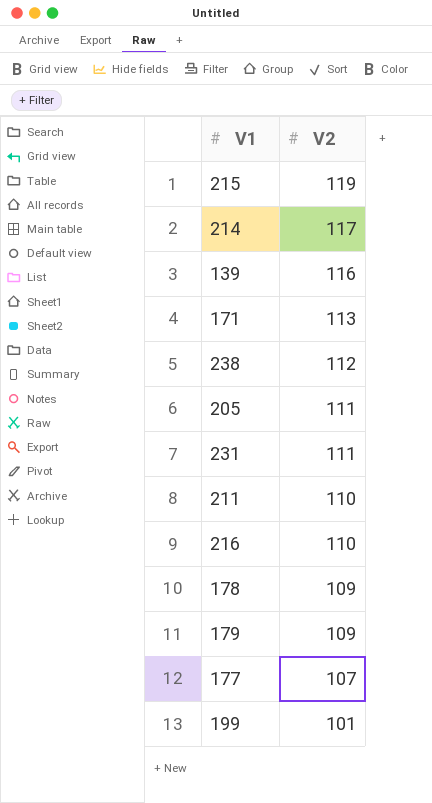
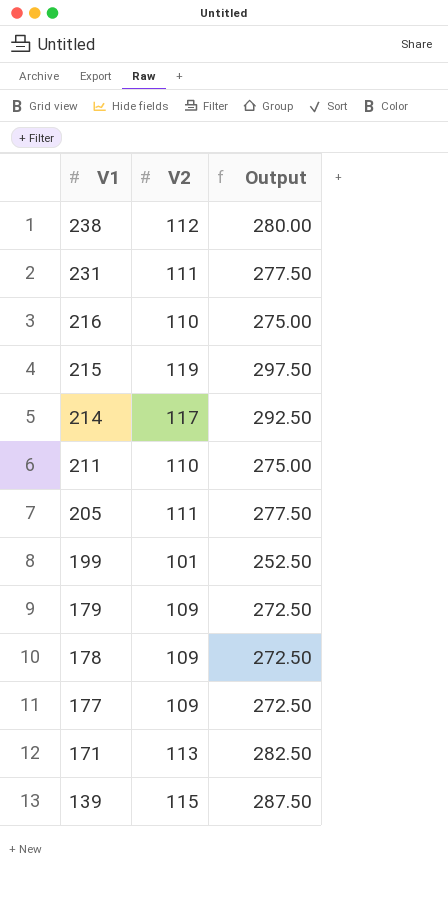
row order: V2 descending -> V1 descending
column Output | formula: none -> [V2] * 2.5
177 | V2: 107 -> 109
139 | V2: 116 -> 115

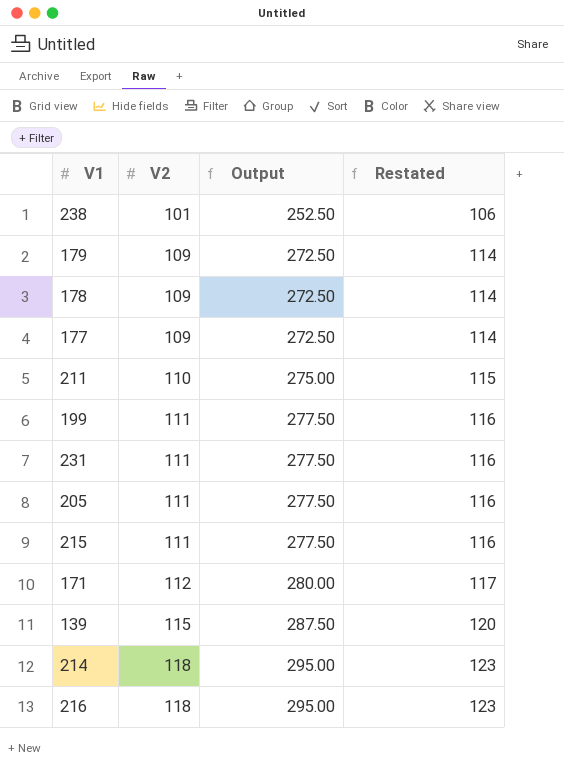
row order: V1 descending -> V2 ascending
column Restated | formula: none -> [V2] + 5
238 | V2: 112 -> 101
238 | Output: 280.00 -> 252.50
199 | V2: 101 -> 111
199 | Output: 252.50 -> 277.50
215 | V2: 119 -> 111
215 | Output: 297.50 -> 277.50
171 | V2: 113 -> 112
171 | Output: 282.50 -> 280.00
214 | V2: 117 -> 118
214 | Output: 292.50 -> 295.00
216 | V2: 110 -> 118
216 | Output: 275.00 -> 295.00

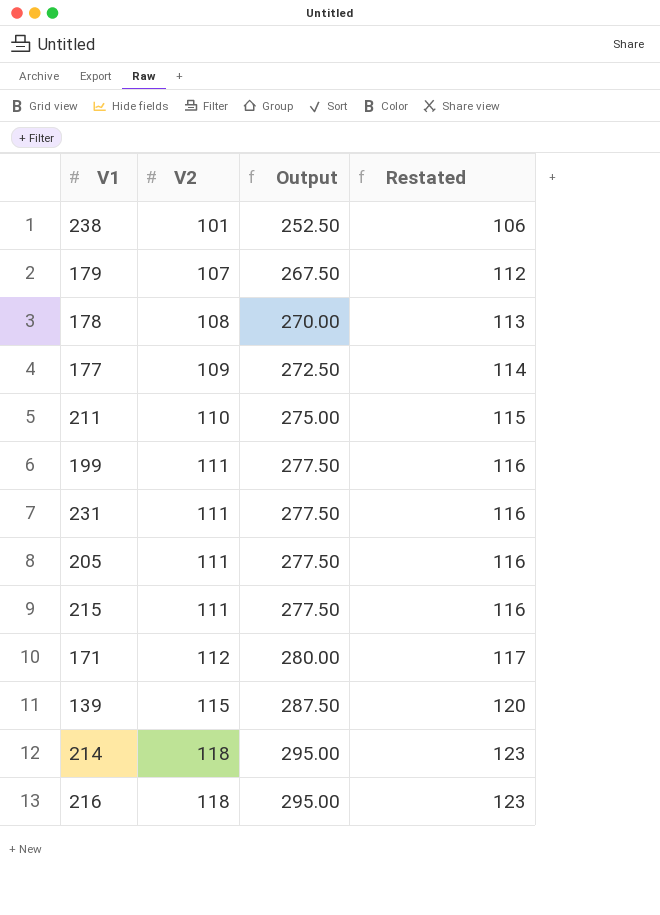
179 | V2: 109 -> 107
179 | Output: 272.50 -> 267.50
179 | Restated: 114 -> 112
178 | V2: 109 -> 108
178 | Output: 272.50 -> 270.00
178 | Restated: 114 -> 113

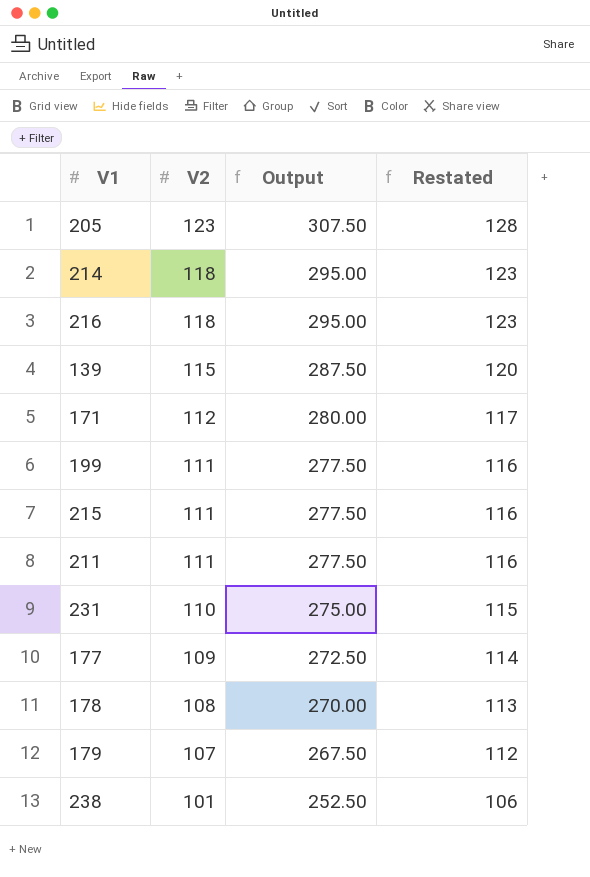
row order: V2 ascending -> V2 descending
205 | V2: 111 -> 123
205 | Output: 277.50 -> 307.50
205 | Restated: 116 -> 128
211 | V2: 110 -> 111
211 | Output: 275.00 -> 277.50
211 | Restated: 115 -> 116
231 | V2: 111 -> 110
231 | Output: 277.50 -> 275.00
231 | Restated: 116 -> 115

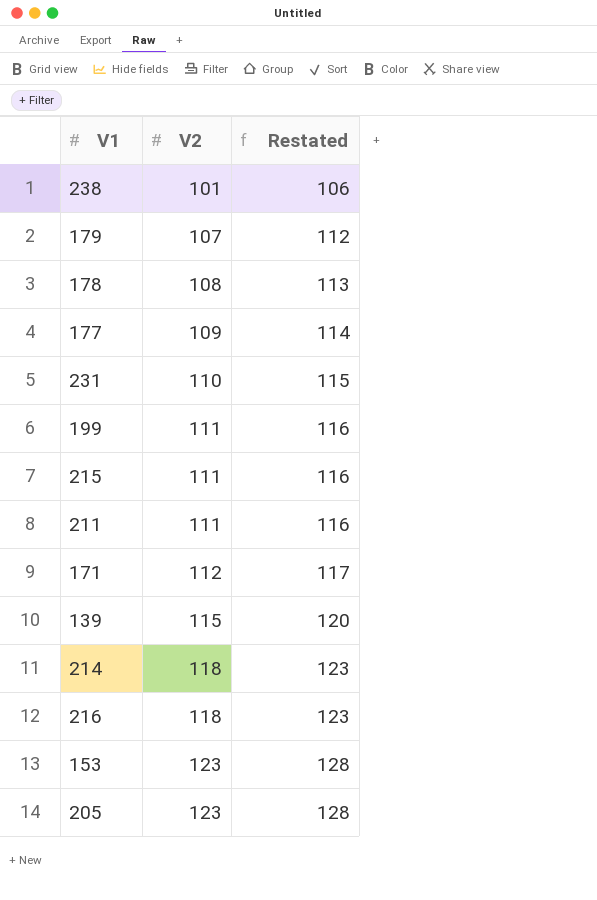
row order: V2 descending -> V2 ascending
column Output | formula: [V2] * 2.5 -> none
row 153: none -> 123 | 128

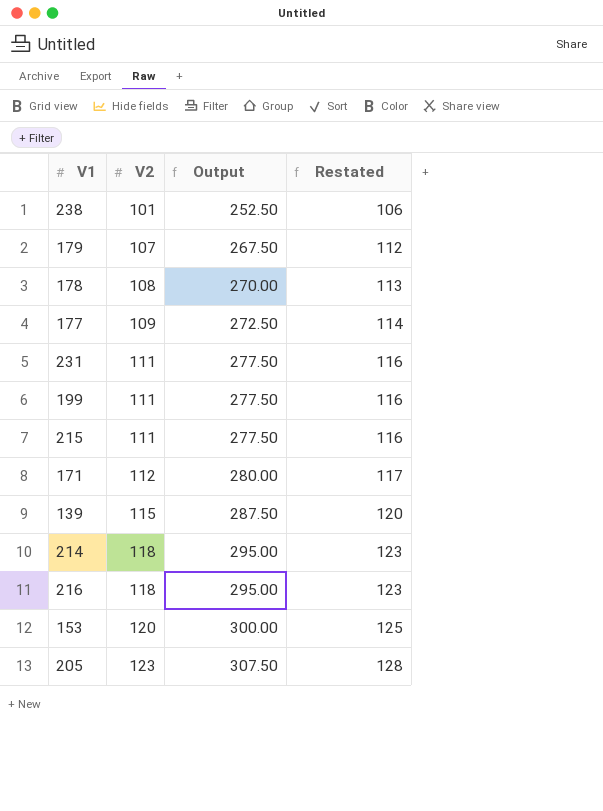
column Output | formula: none -> [V2] * 2.5
row 211: 111 | 116 -> none
231 | V2: 110 -> 111
231 | Restated: 115 -> 116
153 | V2: 123 -> 120
153 | Restated: 128 -> 125

